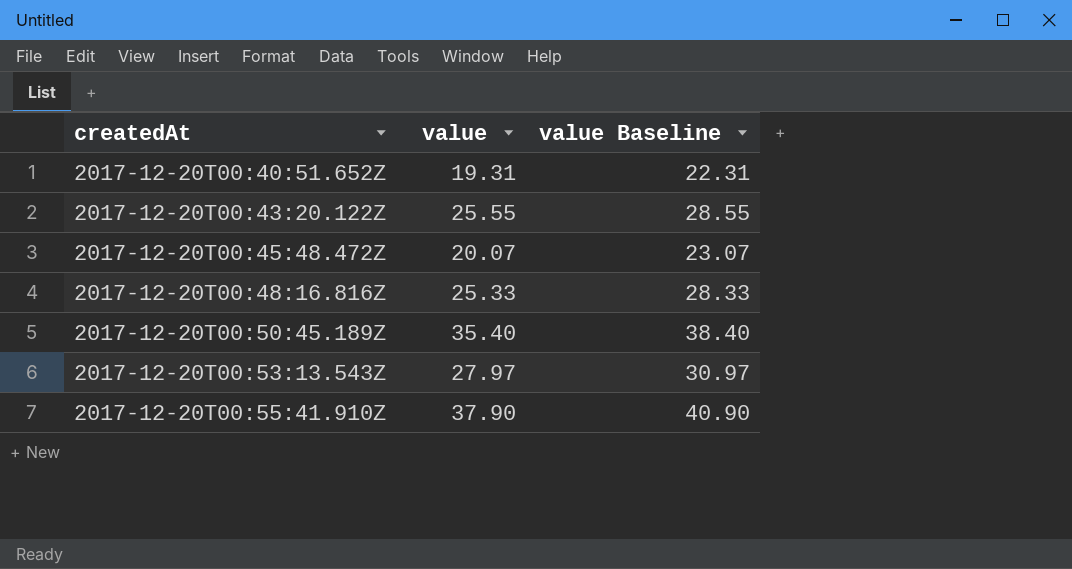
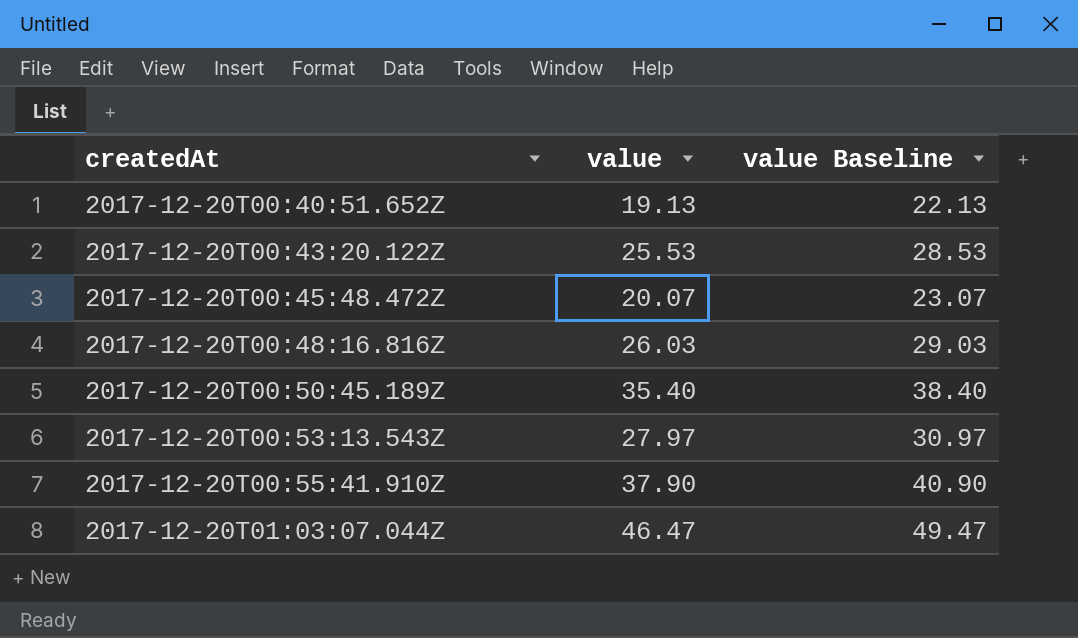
2017-12-20T00:40:51.652Z | value: 19.31 -> 19.13
2017-12-20T00:40:51.652Z | value Baseline: 22.31 -> 22.13
2017-12-20T00:43:20.122Z | value: 25.55 -> 25.53
2017-12-20T00:43:20.122Z | value Baseline: 28.55 -> 28.53
2017-12-20T00:48:16.816Z | value: 25.33 -> 26.03
2017-12-20T00:48:16.816Z | value Baseline: 28.33 -> 29.03
row 2017-12-20T01:03:07.044Z: none -> 46.47 | 49.47

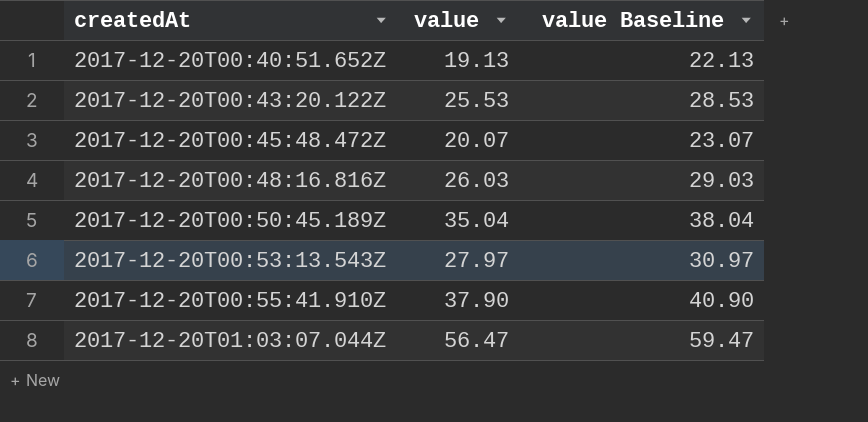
2017-12-20T00:50:45.189Z | value: 35.40 -> 35.04
2017-12-20T00:50:45.189Z | value Baseline: 38.40 -> 38.04
2017-12-20T01:03:07.044Z | value: 46.47 -> 56.47
2017-12-20T01:03:07.044Z | value Baseline: 49.47 -> 59.47

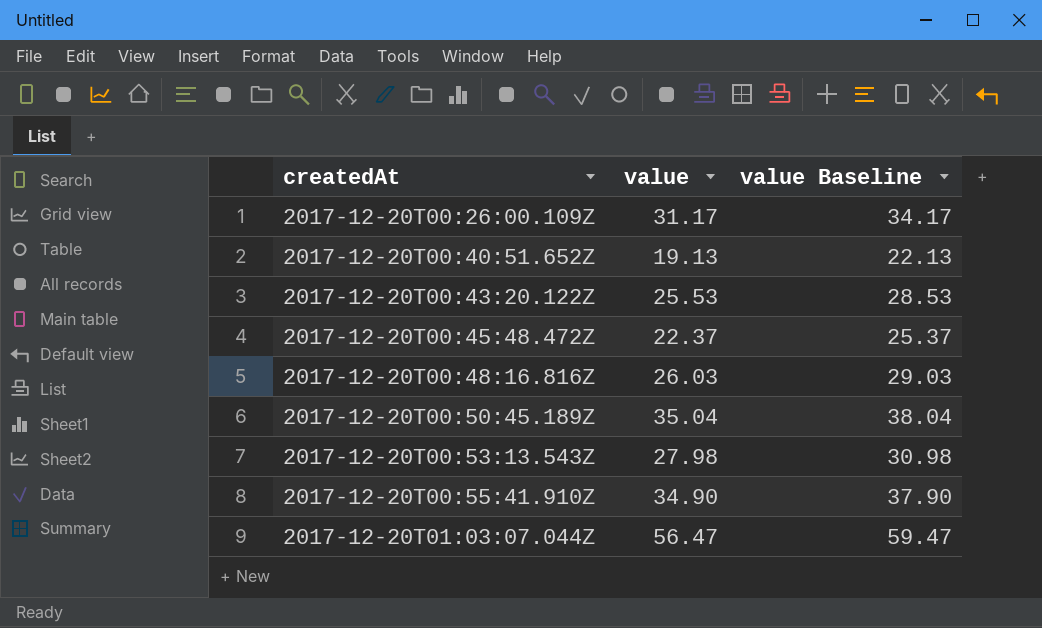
row 2017-12-20T00:26:00.109Z: none -> 31.17 | 34.17
2017-12-20T00:45:48.472Z | value: 20.07 -> 22.37
2017-12-20T00:45:48.472Z | value Baseline: 23.07 -> 25.37
2017-12-20T00:53:13.543Z | value: 27.97 -> 27.98
2017-12-20T00:53:13.543Z | value Baseline: 30.97 -> 30.98
2017-12-20T00:55:41.910Z | value: 37.90 -> 34.90
2017-12-20T00:55:41.910Z | value Baseline: 40.90 -> 37.90

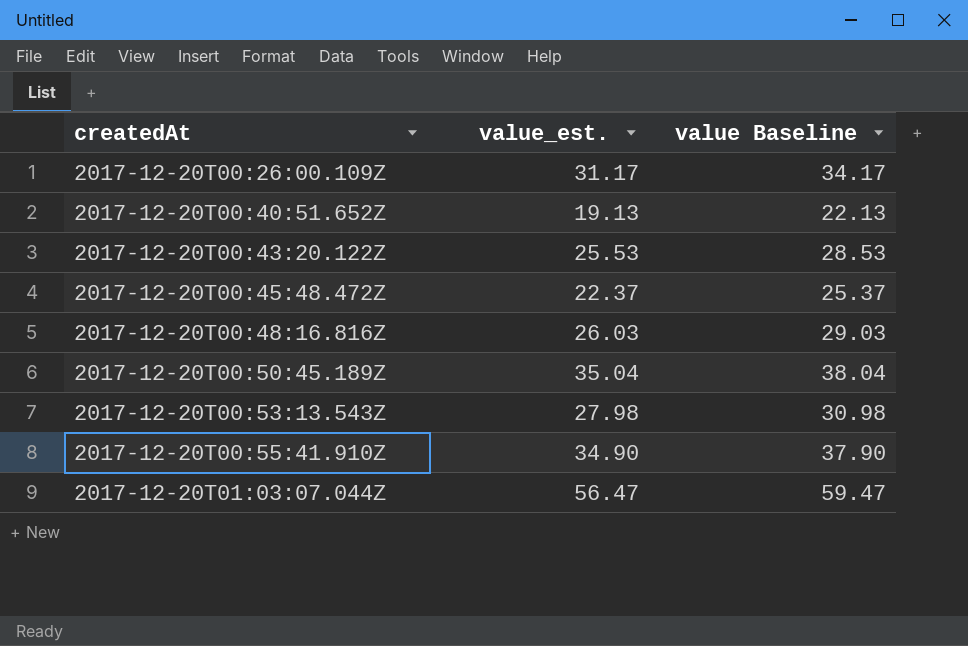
column name: value -> value_est.

